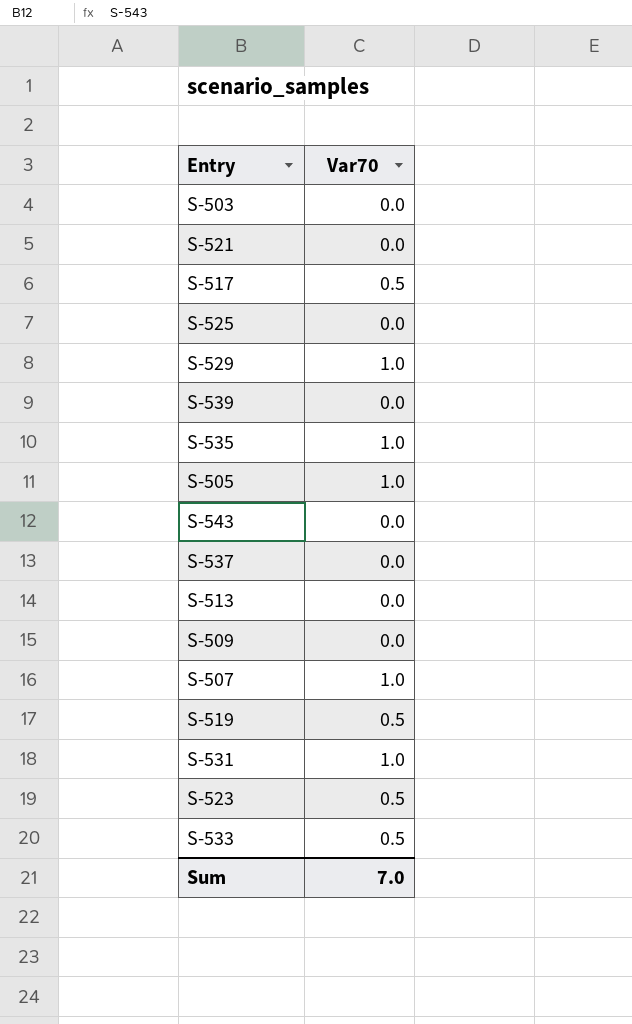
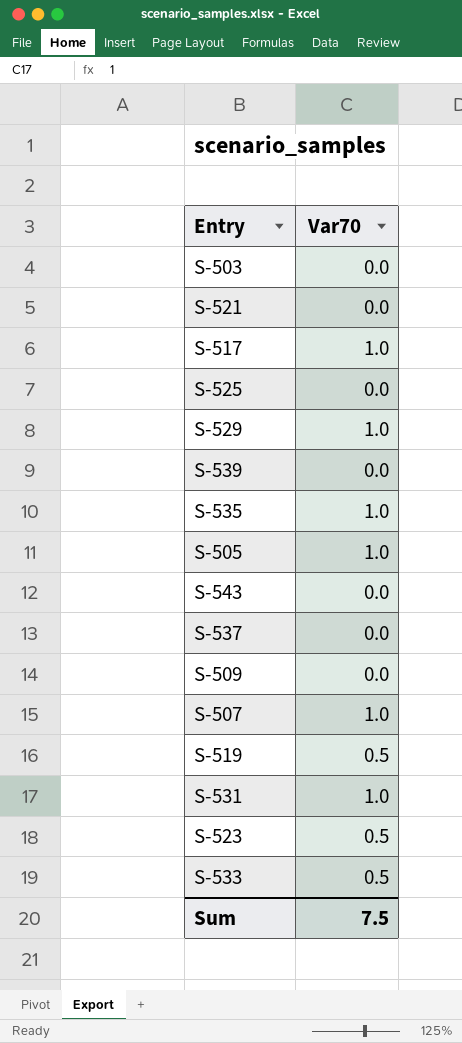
row S-513: 0.0 -> none
S-517 | Var70: 0.5 -> 1.0
Sum | Var70: 7.0 -> 7.5

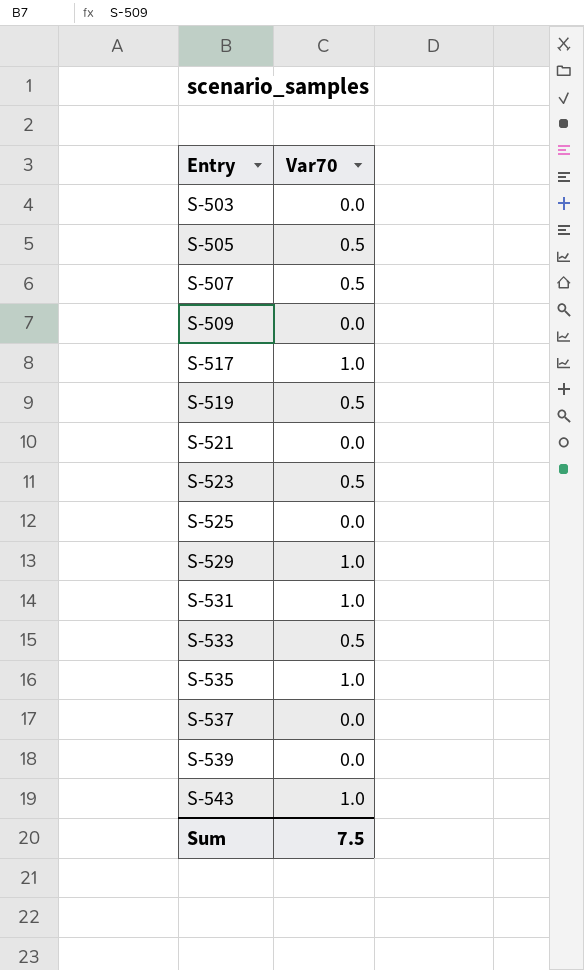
row order: none -> Entry ascending
S-505 | Var70: 1.0 -> 0.5
S-507 | Var70: 1.0 -> 0.5
S-543 | Var70: 0.0 -> 1.0

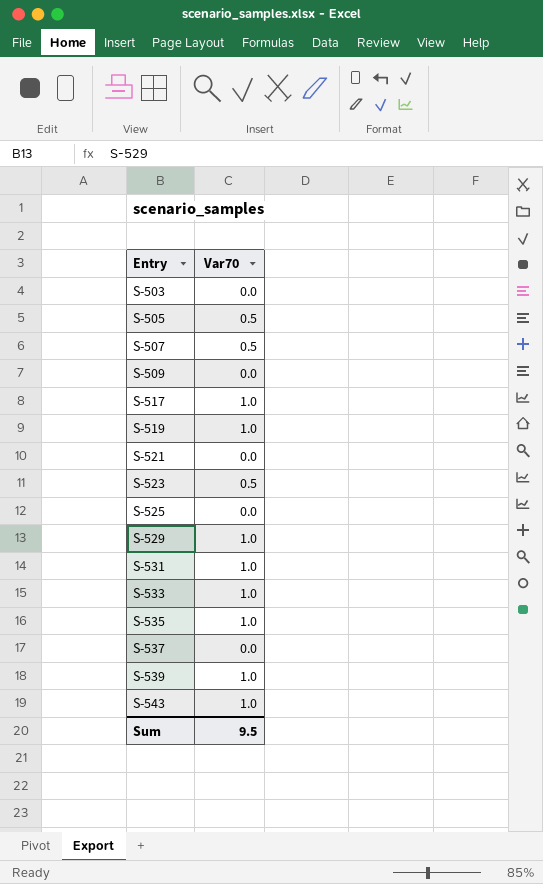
S-519 | Var70: 0.5 -> 1.0
S-533 | Var70: 0.5 -> 1.0
S-539 | Var70: 0.0 -> 1.0
Sum | Var70: 7.5 -> 9.5

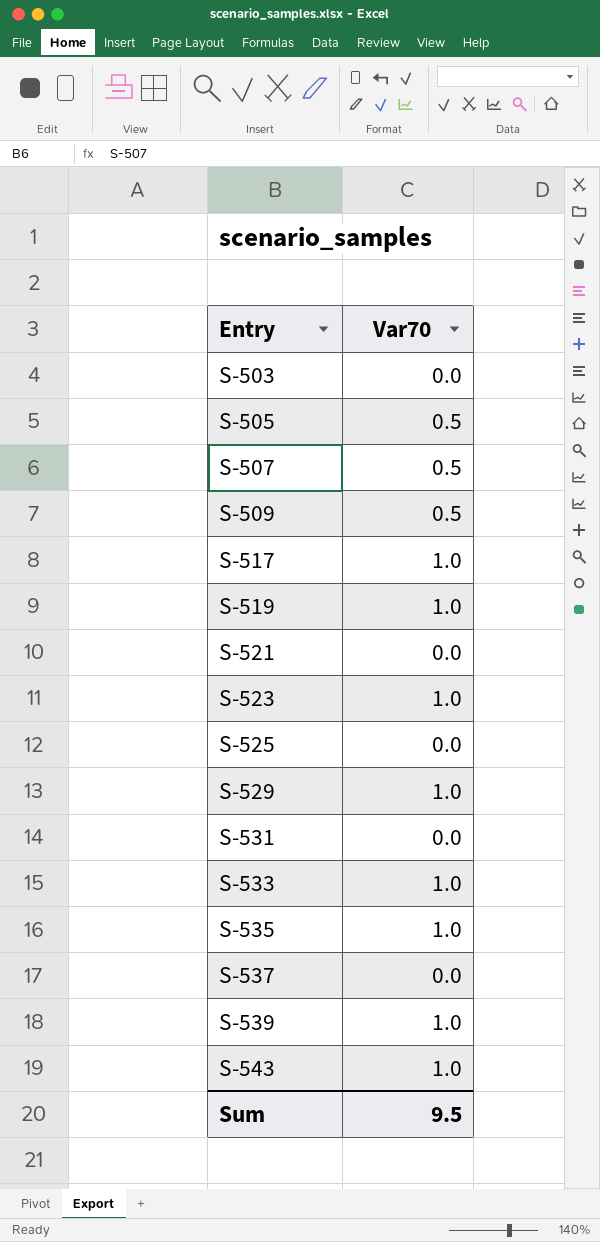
S-509 | Var70: 0.0 -> 0.5
S-523 | Var70: 0.5 -> 1.0
S-531 | Var70: 1.0 -> 0.0

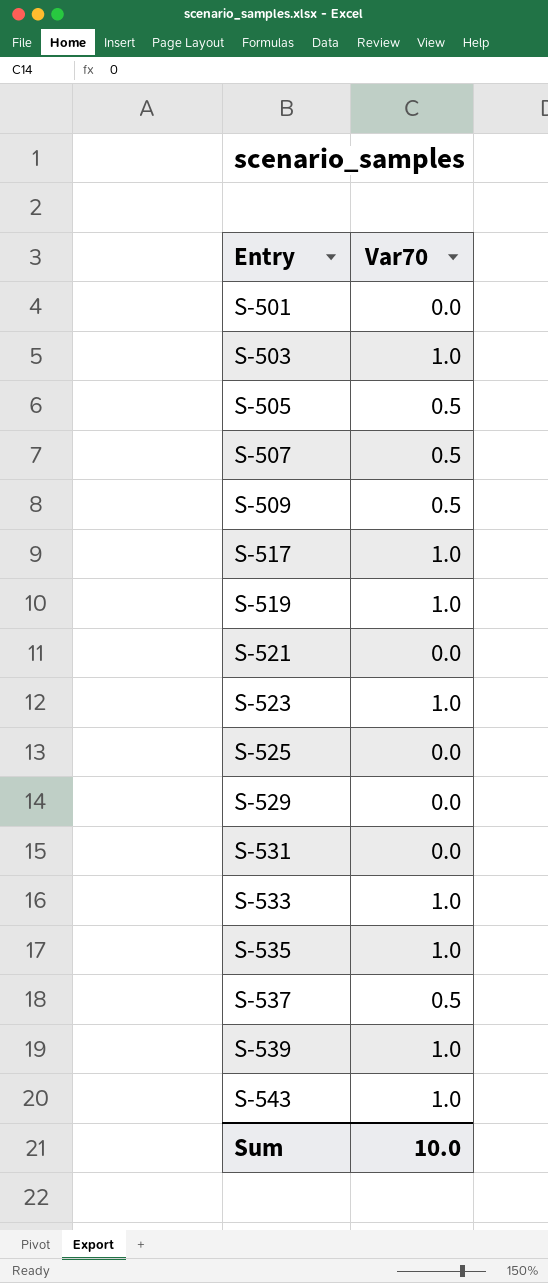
row S-501: none -> 0.0
S-503 | Var70: 0.0 -> 1.0
S-529 | Var70: 1.0 -> 0.0
S-537 | Var70: 0.0 -> 0.5
Sum | Var70: 9.5 -> 10.0

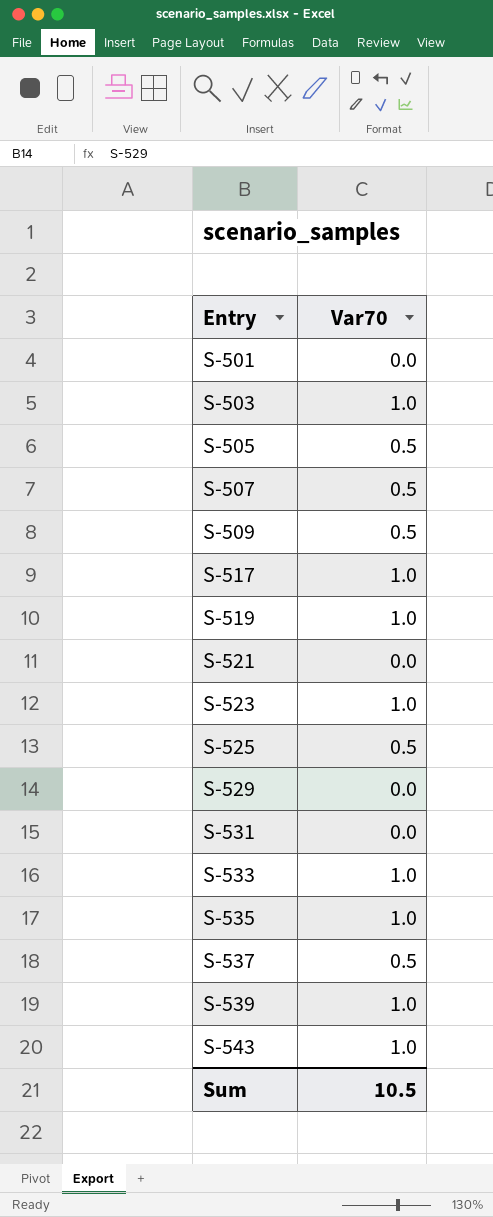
S-525 | Var70: 0.0 -> 0.5
Sum | Var70: 10.0 -> 10.5

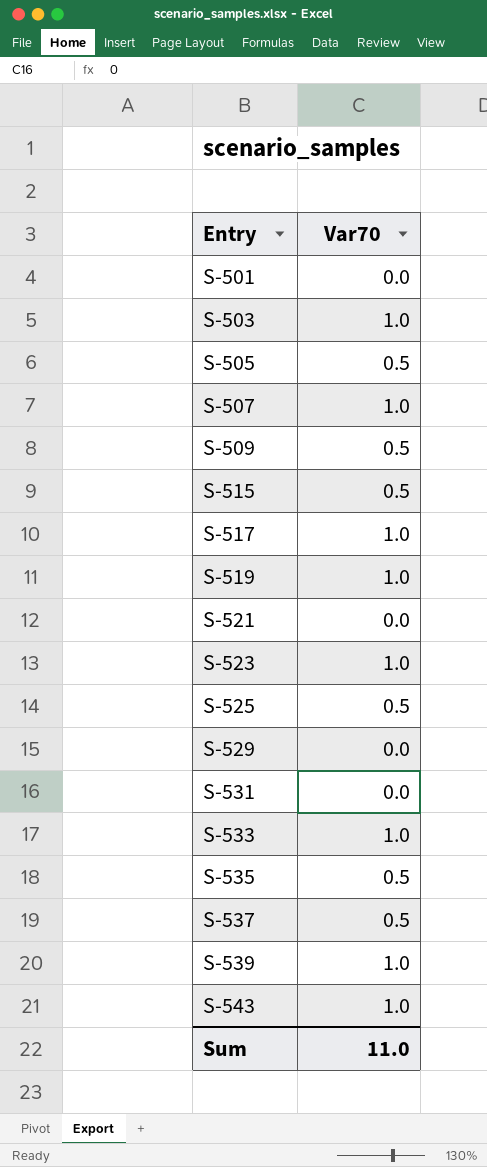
S-507 | Var70: 0.5 -> 1.0
row S-515: none -> 0.5
S-535 | Var70: 1.0 -> 0.5
Sum | Var70: 10.5 -> 11.0

